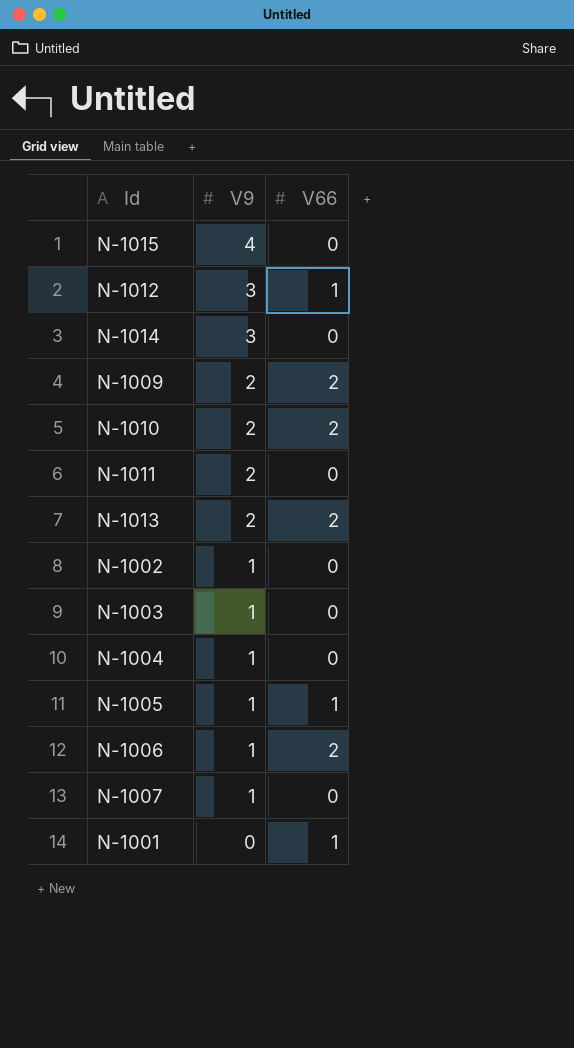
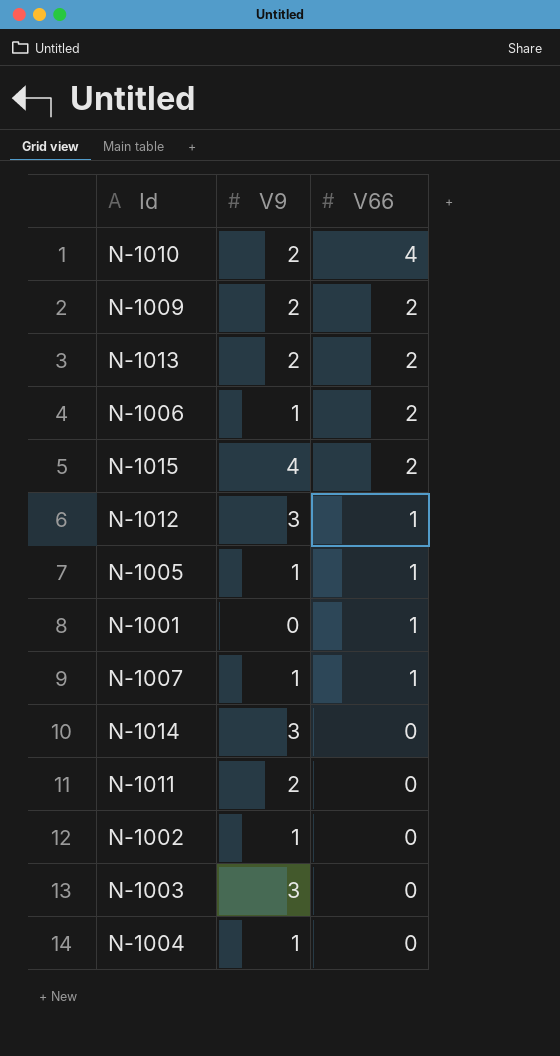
row order: V9 descending -> V66 descending
N-1010 | V66: 2 -> 4
N-1015 | V66: 0 -> 2
N-1007 | V66: 0 -> 1
N-1003 | V9: 1 -> 3

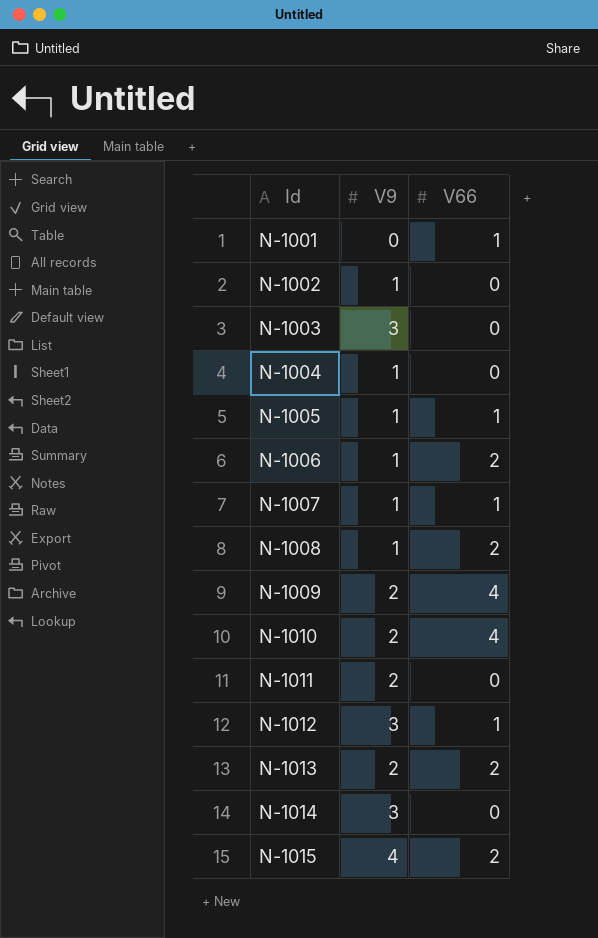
row order: V66 descending -> Id ascending
row N-1008: none -> 1 | 2
N-1009 | V66: 2 -> 4

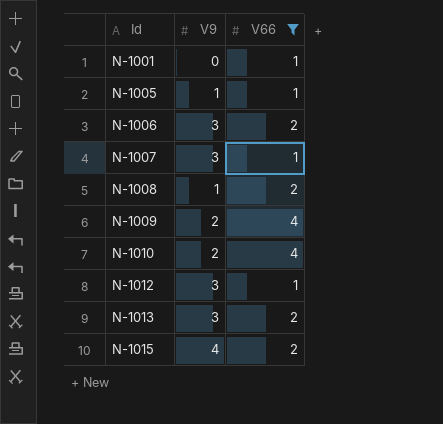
filter: none -> V66 != 0
N-1006 | V9: 1 -> 3
N-1007 | V9: 1 -> 3
N-1013 | V9: 2 -> 3

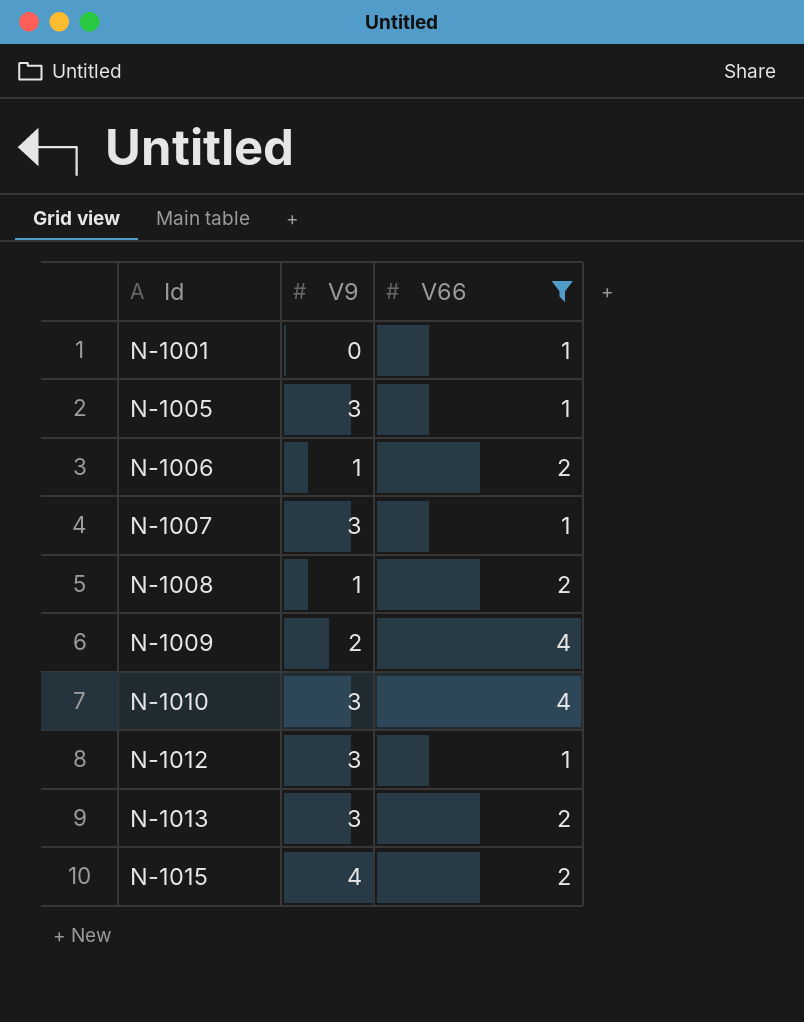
N-1005 | V9: 1 -> 3
N-1006 | V9: 3 -> 1
N-1010 | V9: 2 -> 3

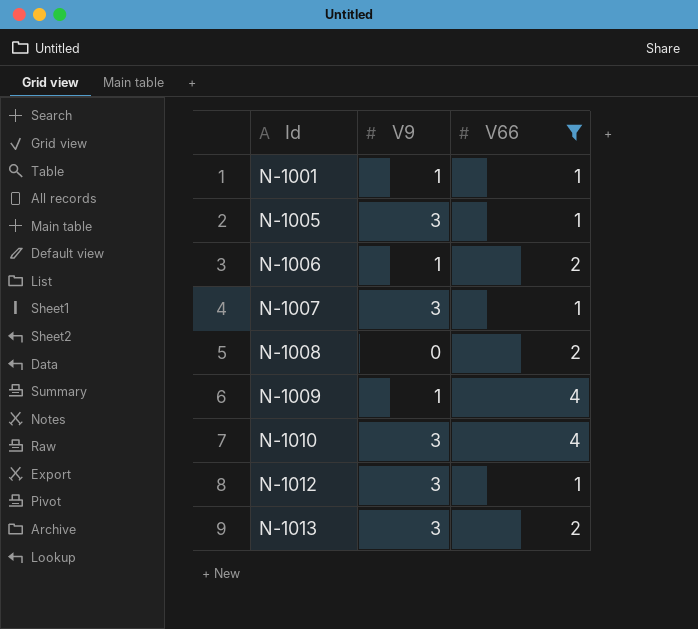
row N-1015: 4 | 2 -> none
N-1001 | V9: 0 -> 1
N-1008 | V9: 1 -> 0
N-1009 | V9: 2 -> 1

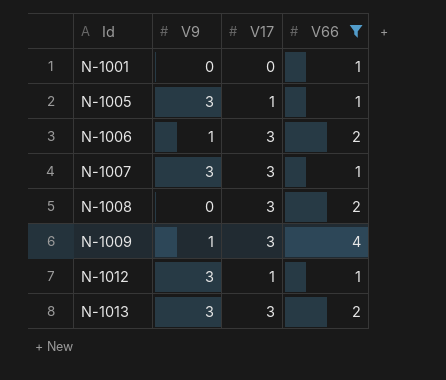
column V17 | position: none -> 3
row N-1010: 3 | 4 -> none
N-1001 | V9: 1 -> 0

